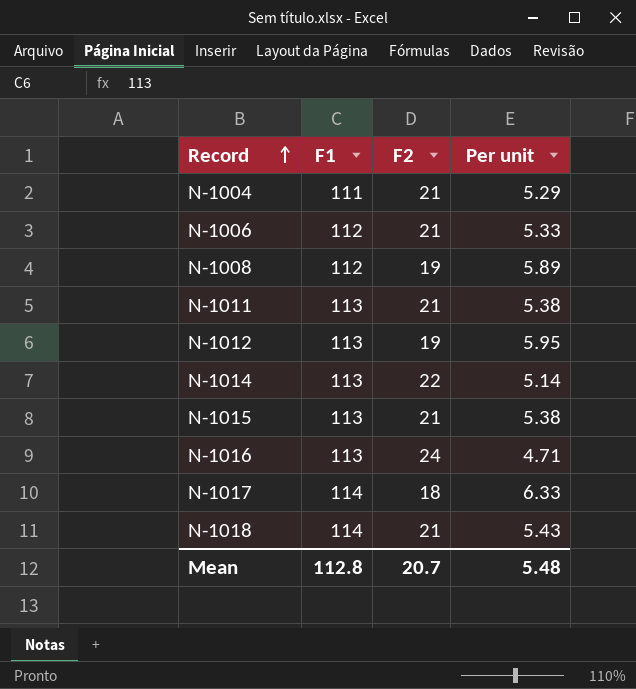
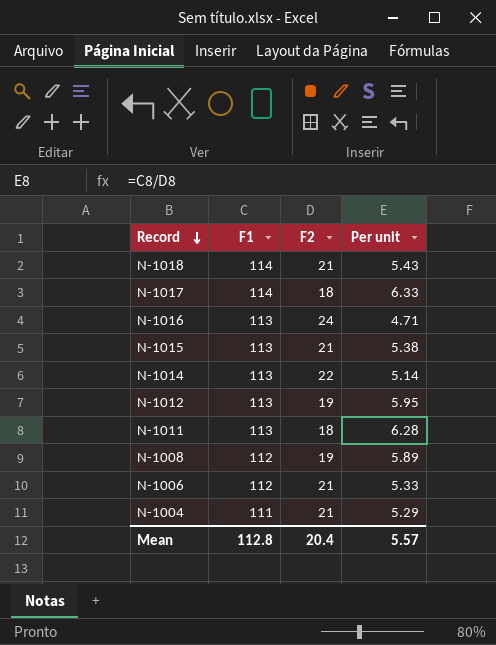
row order: Record ascending -> Record descending
N-1011 | F2: 21 -> 18
N-1011 | Per unit: 5.38 -> 6.28
Mean | F2: 20.7 -> 20.4
Mean | Per unit: 5.48 -> 5.57

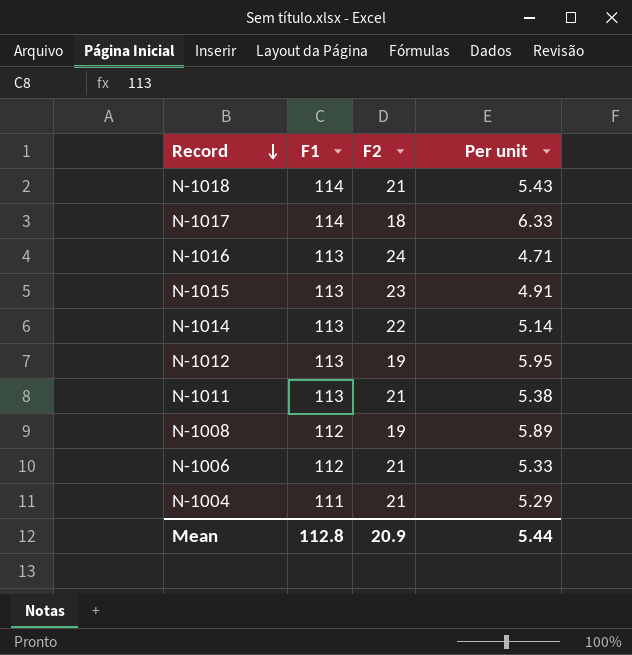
N-1015 | F2: 21 -> 23
N-1015 | Per unit: 5.38 -> 4.91
N-1011 | F2: 18 -> 21
N-1011 | Per unit: 6.28 -> 5.38
Mean | F2: 20.4 -> 20.9
Mean | Per unit: 5.57 -> 5.44

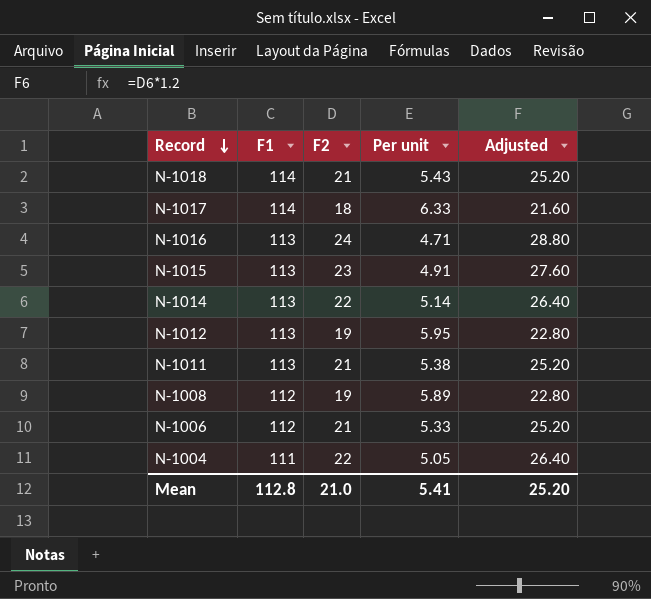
column Adjusted | formula: none -> [F2] * 1.2
N-1004 | F2: 21 -> 22
N-1004 | Per unit: 5.29 -> 5.05
Mean | F2: 20.9 -> 21.0
Mean | Per unit: 5.44 -> 5.41

